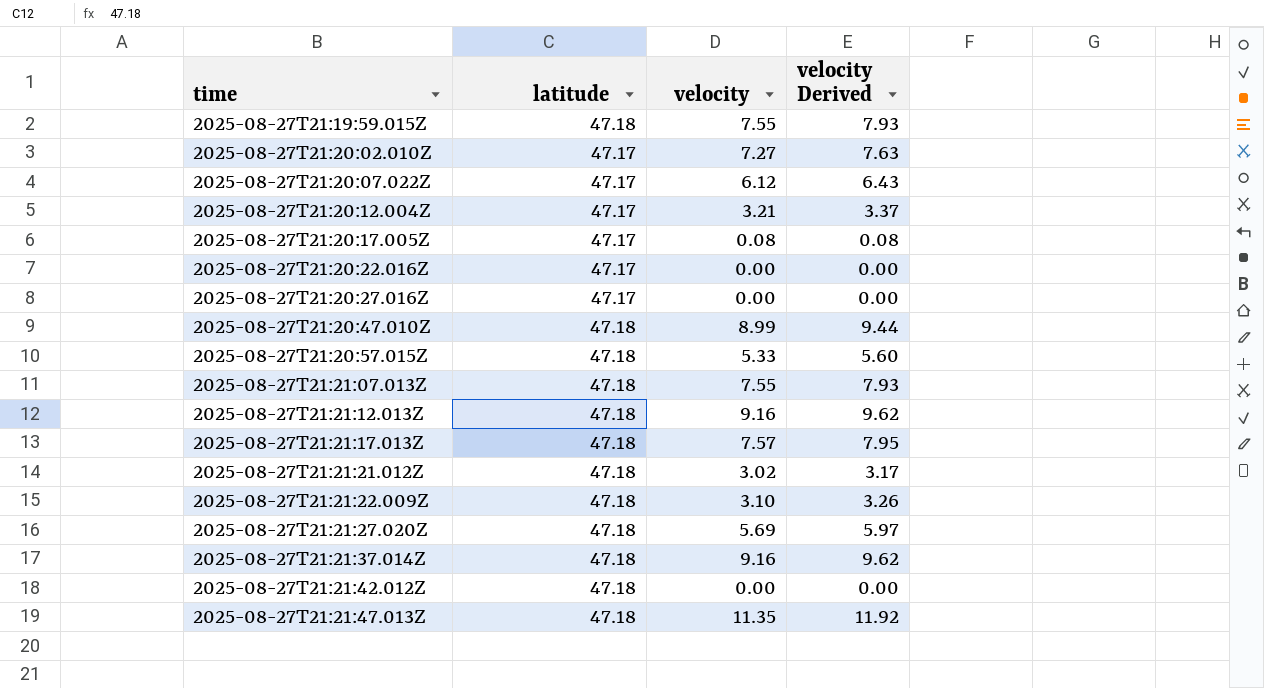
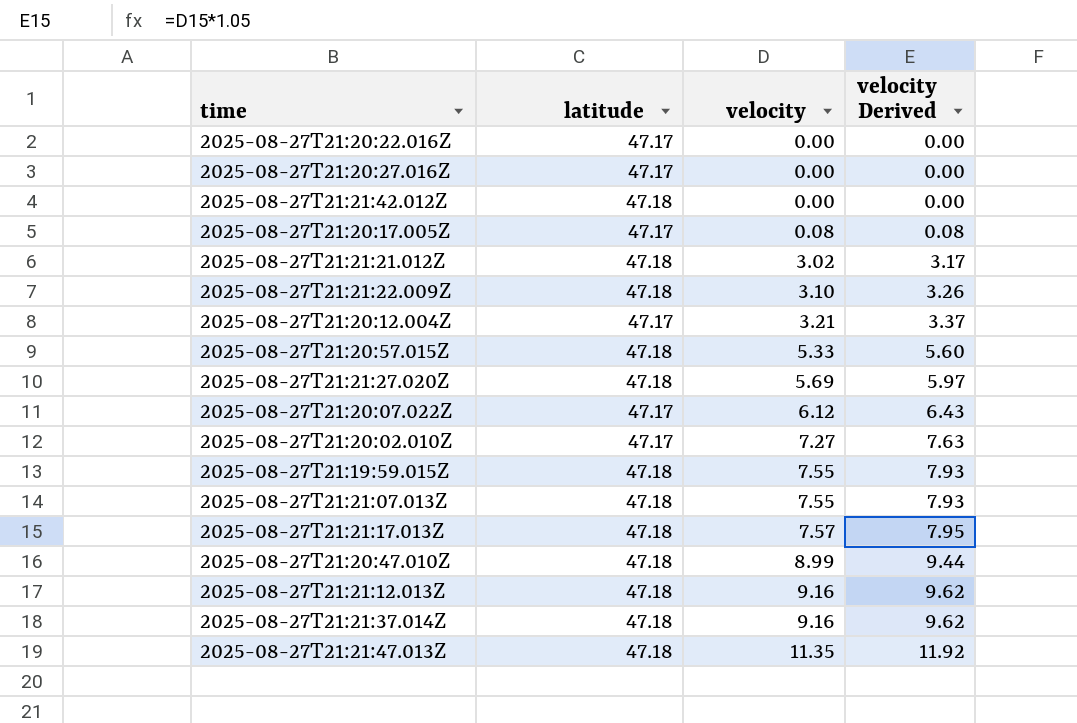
row order: time ascending -> velocity ascending

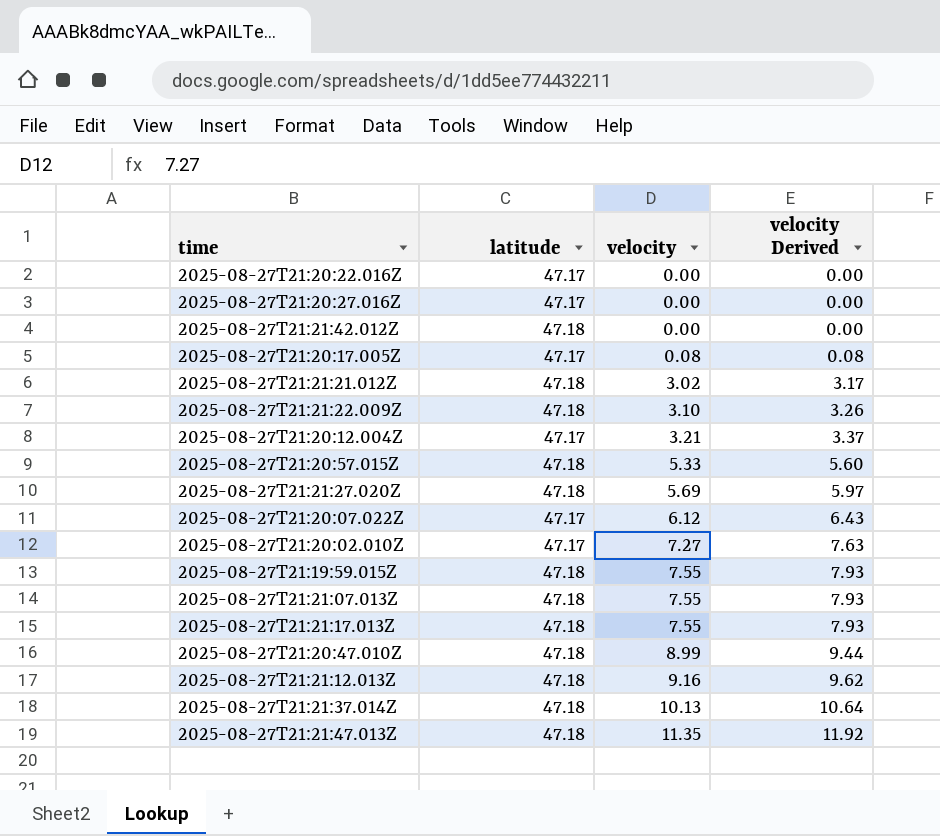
2025-08-27T21:21:17.013Z | velocity: 7.57 -> 7.55
2025-08-27T21:21:17.013Z | velocity Derived: 7.95 -> 7.93
2025-08-27T21:21:37.014Z | velocity: 9.16 -> 10.13
2025-08-27T21:21:37.014Z | velocity Derived: 9.62 -> 10.64

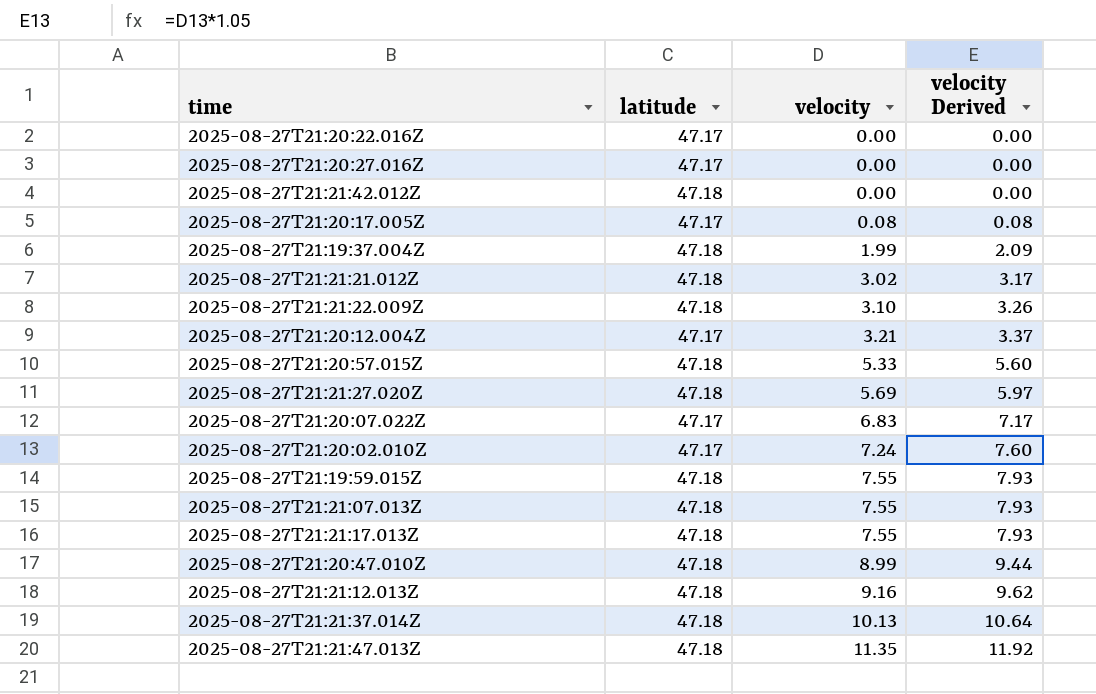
row 2025-08-27T21:19:37.004Z: none -> 47.18 | 1.99 | 2.09
2025-08-27T21:20:07.022Z | velocity: 6.12 -> 6.83
2025-08-27T21:20:07.022Z | velocity Derived: 6.43 -> 7.17
2025-08-27T21:20:02.010Z | velocity: 7.27 -> 7.24
2025-08-27T21:20:02.010Z | velocity Derived: 7.63 -> 7.60

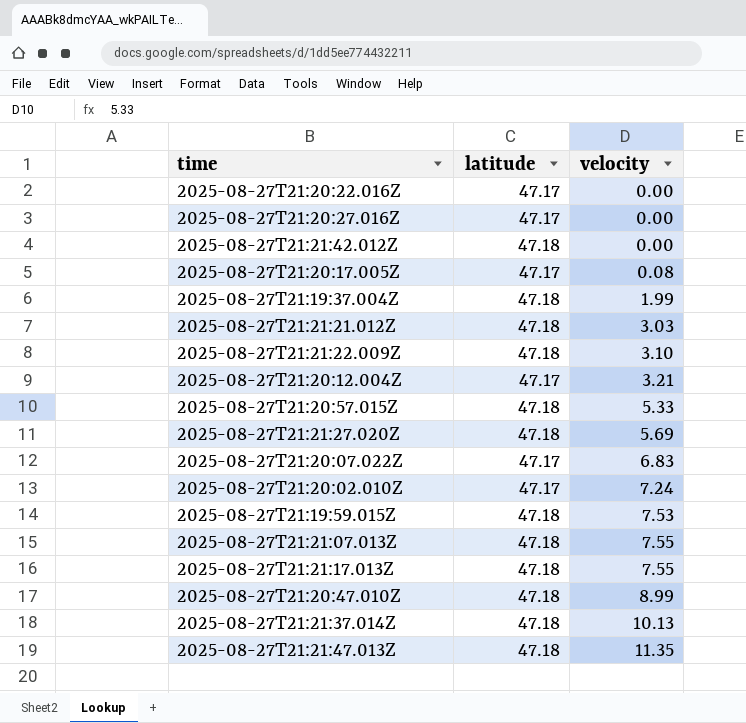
column velocity Derived | formula: [velocity] * 1.05 -> none
row 2025-08-27T21:21:12.013Z: 47.18 | 9.16 | 9.62 -> none
2025-08-27T21:21:21.012Z | velocity: 3.02 -> 3.03
2025-08-27T21:19:59.015Z | velocity: 7.55 -> 7.53

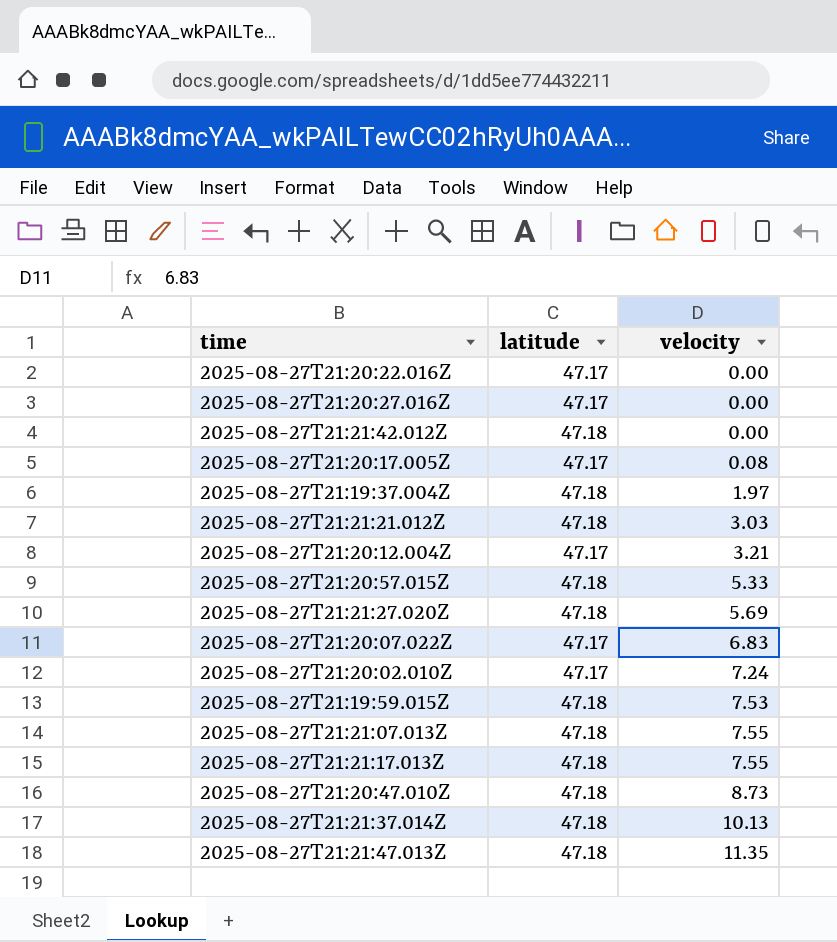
row 2025-08-27T21:21:22.009Z: 47.18 | 3.10 -> none
2025-08-27T21:19:37.004Z | velocity: 1.99 -> 1.97
2025-08-27T21:20:47.010Z | velocity: 8.99 -> 8.73

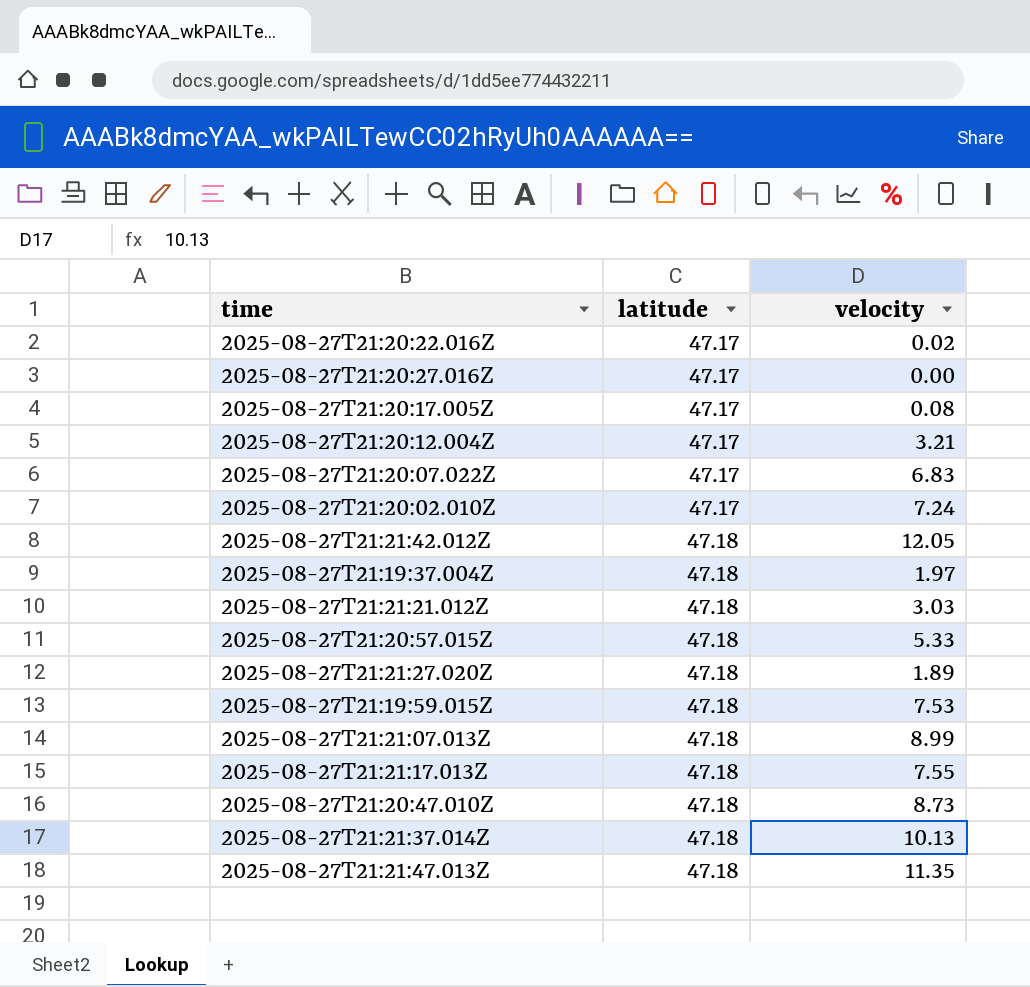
row order: velocity ascending -> latitude ascending
2025-08-27T21:20:22.016Z | velocity: 0.00 -> 0.02
2025-08-27T21:21:42.012Z | velocity: 0.00 -> 12.05
2025-08-27T21:21:27.020Z | velocity: 5.69 -> 1.89
2025-08-27T21:21:07.013Z | velocity: 7.55 -> 8.99

